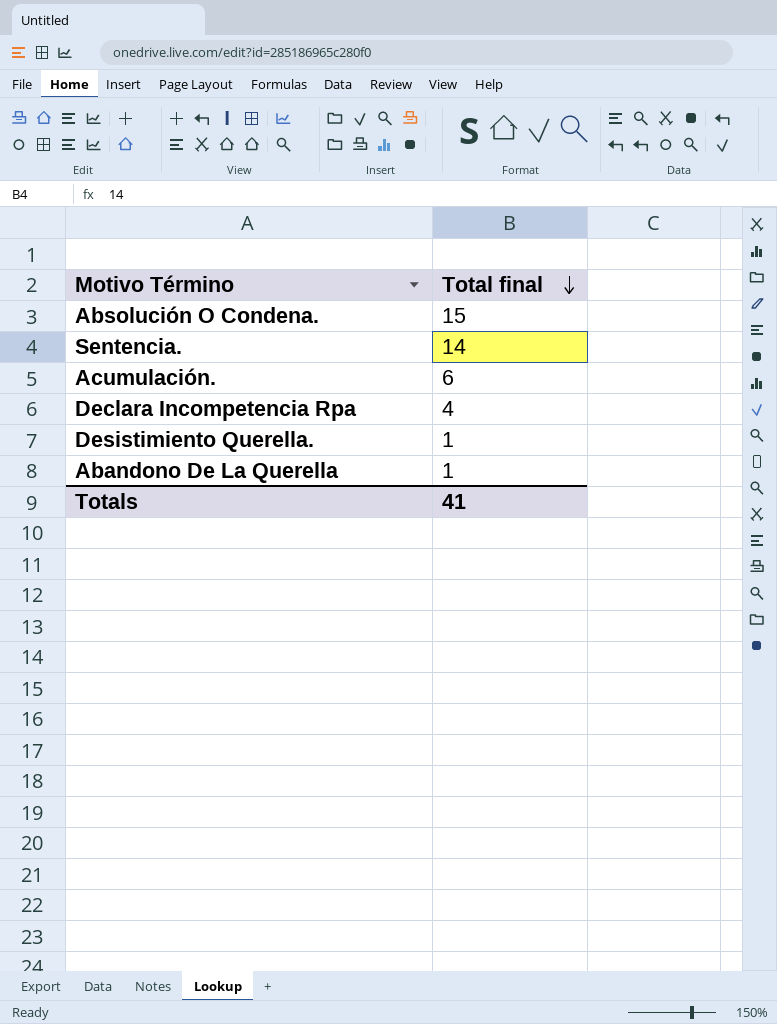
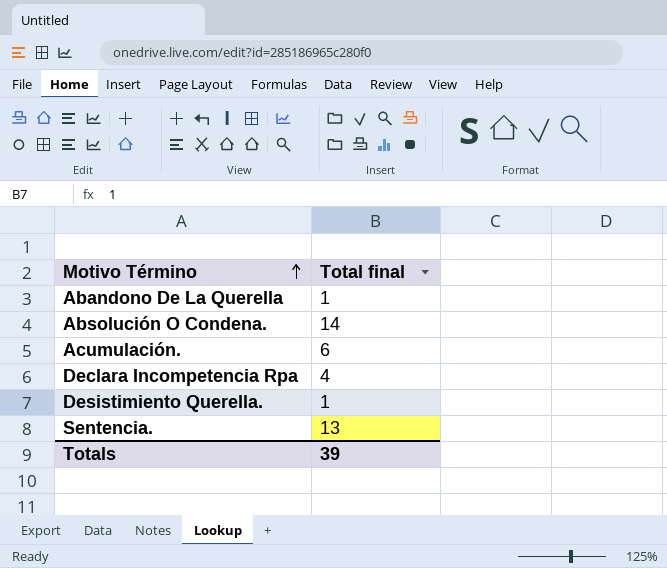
row order: Total final descending -> Motivo Término ascending
Absolución O Condena. | Total final: 15 -> 14
Sentencia. | Total final: 14 -> 13
Totals | Total final: 41 -> 39

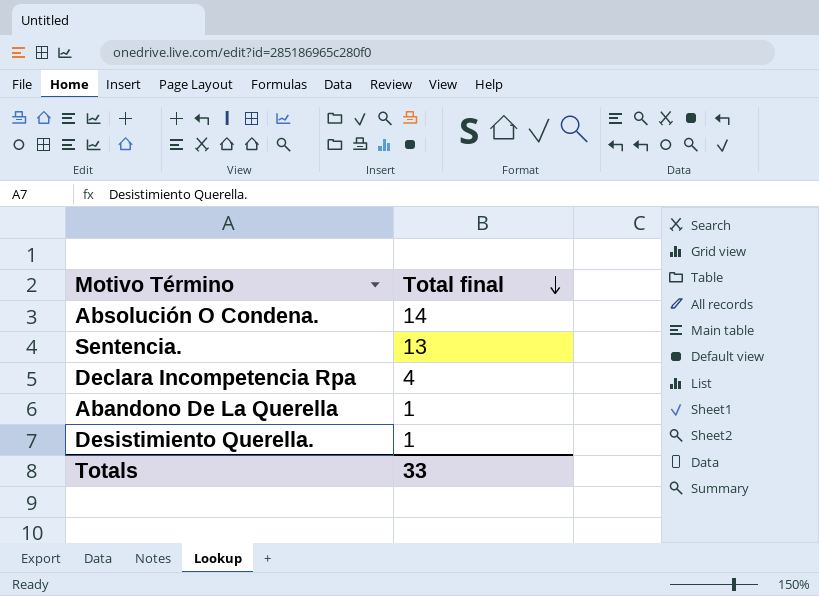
row order: Motivo Término ascending -> Total final descending
row Acumulación.: 6 -> none
Totals | Total final: 39 -> 33

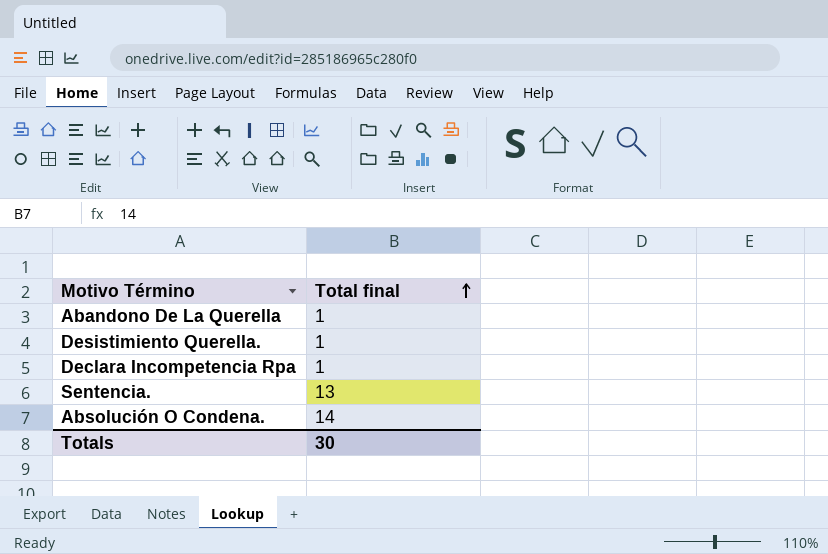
row order: Total final descending -> Total final ascending
Declara Incompetencia Rpa | Total final: 4 -> 1
Totals | Total final: 33 -> 30

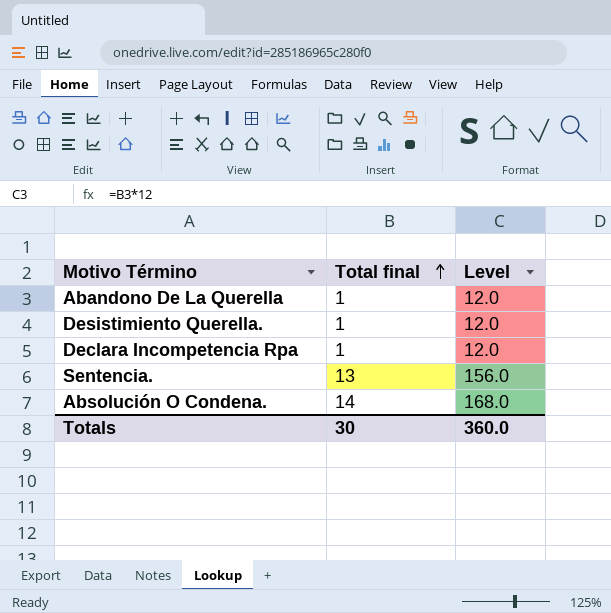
column Level | formula: none -> [Total final] * 12

